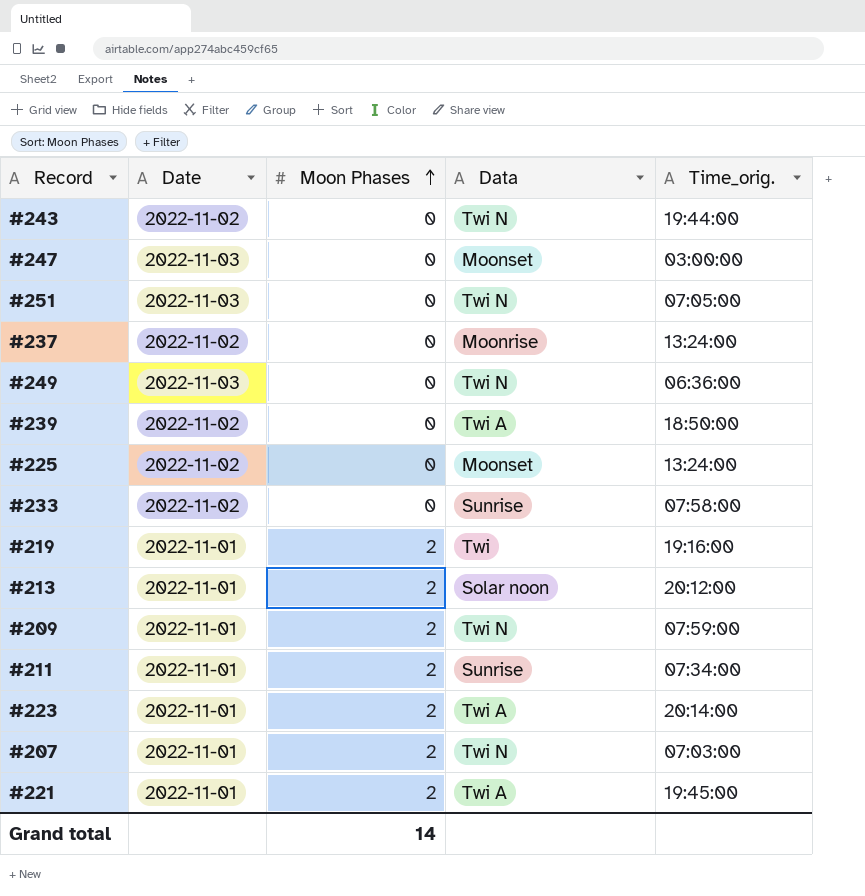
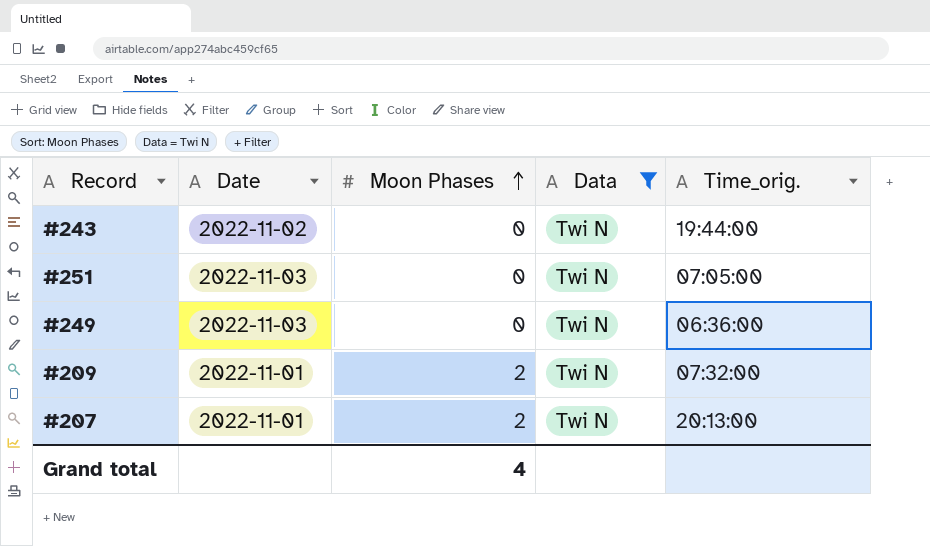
filter: none -> Data = Twi N
#209 | Time_orig.: 07:59:00 -> 07:32:00
#207 | Time_orig.: 07:03:00 -> 20:13:00
Grand total | Moon Phases: 14 -> 4

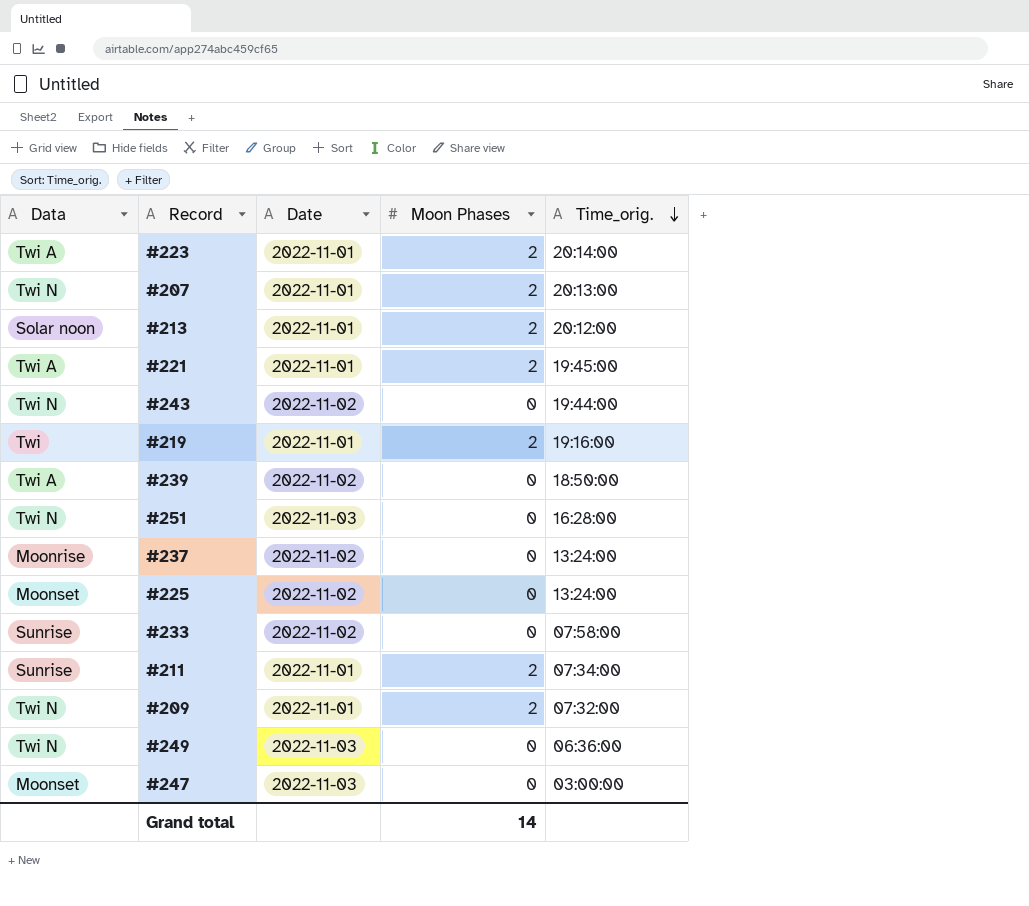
filter: Data = Twi N -> none
row order: Moon Phases ascending -> Time_orig. descending
column Data | position: 4 -> 1
#251 | Time_orig.: 07:05:00 -> 16:28:00
Grand total | Moon Phases: 4 -> 14

